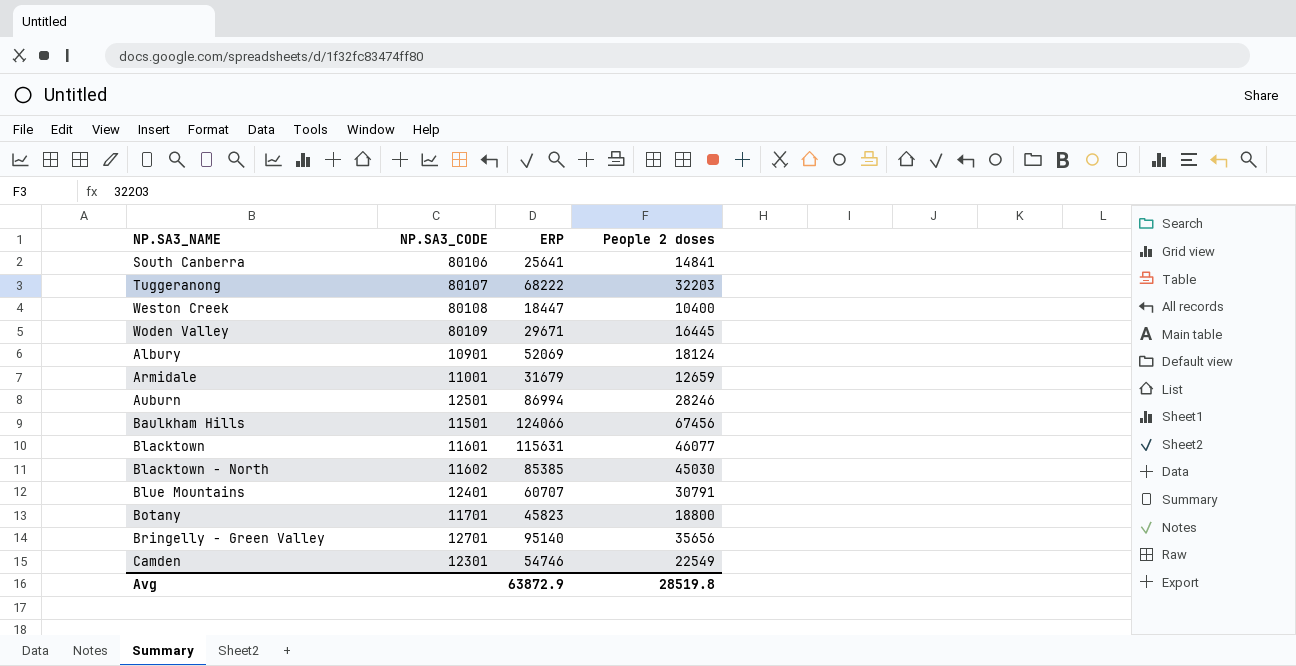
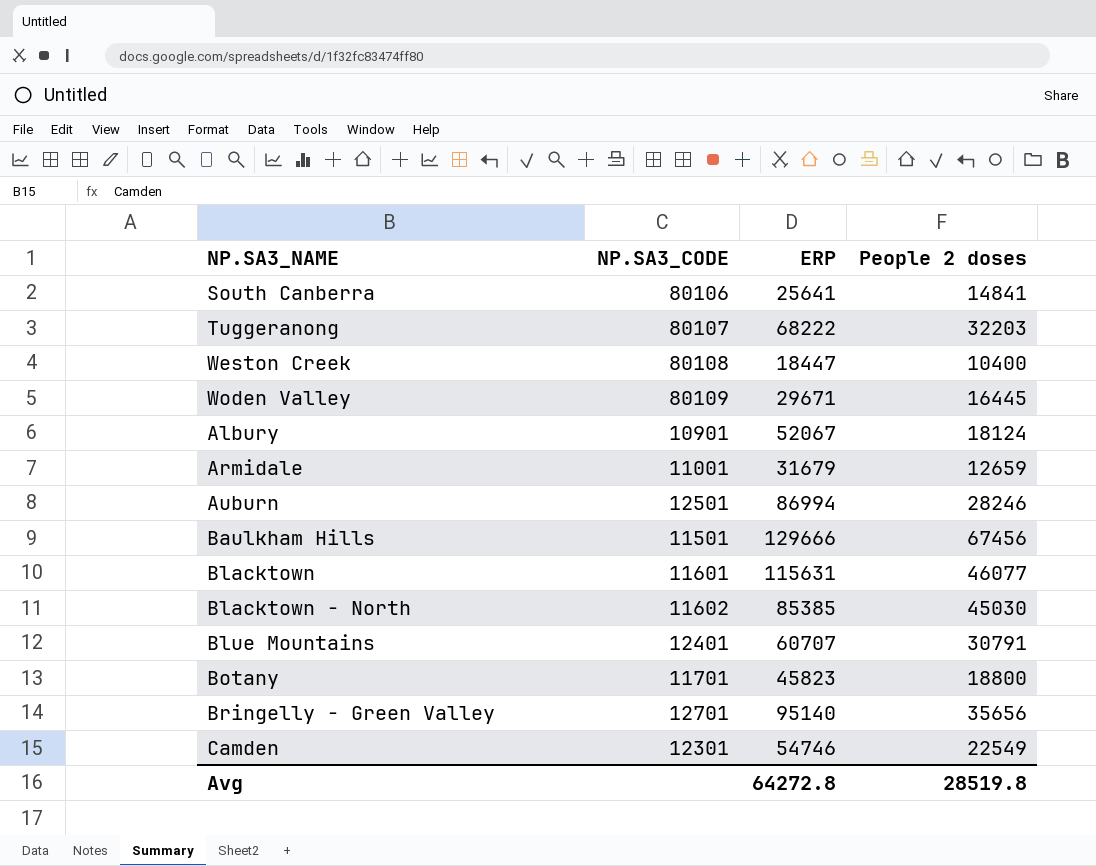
Albury | ERP: 52069 -> 52067
Baulkham Hills | ERP: 124066 -> 129666
Avg | ERP: 63872.9 -> 64272.8

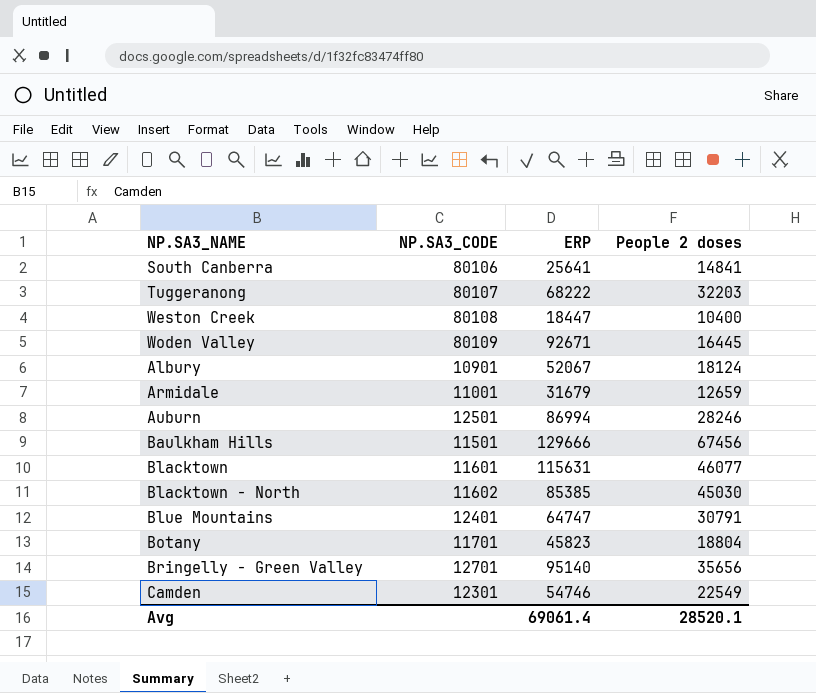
Woden Valley | ERP: 29671 -> 92671
Blue Mountains | ERP: 60707 -> 64747
Botany | People 2 doses: 18800 -> 18804
Avg | ERP: 64272.8 -> 69061.4
Avg | People 2 doses: 28519.8 -> 28520.1

